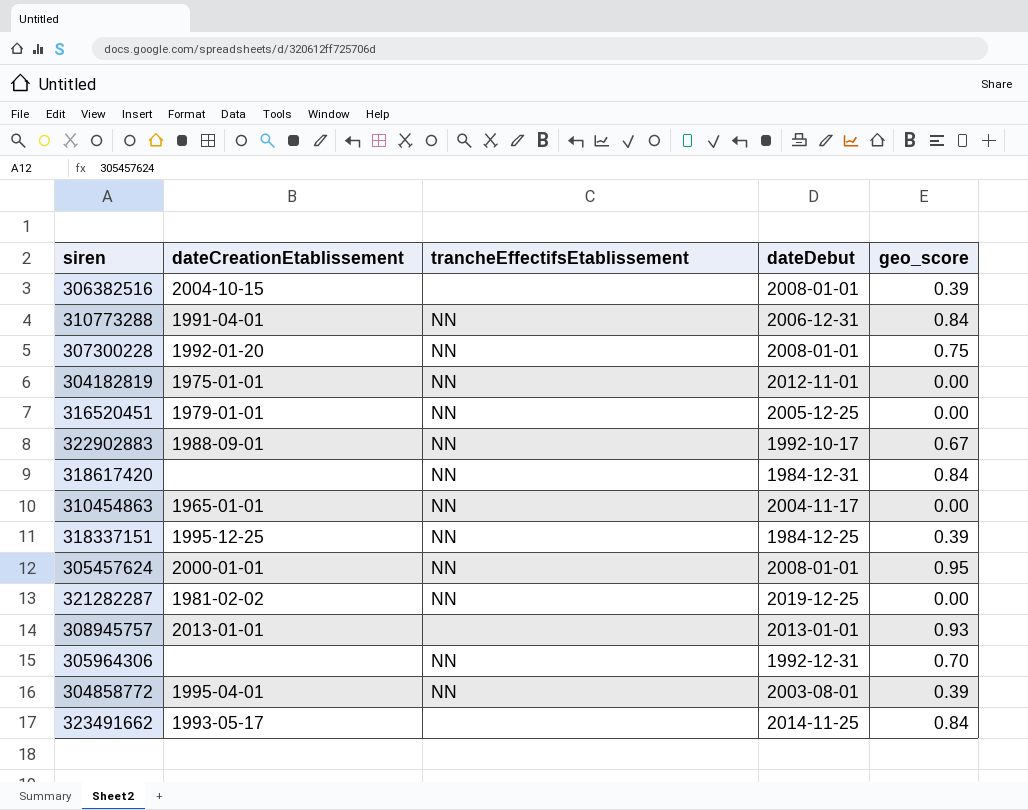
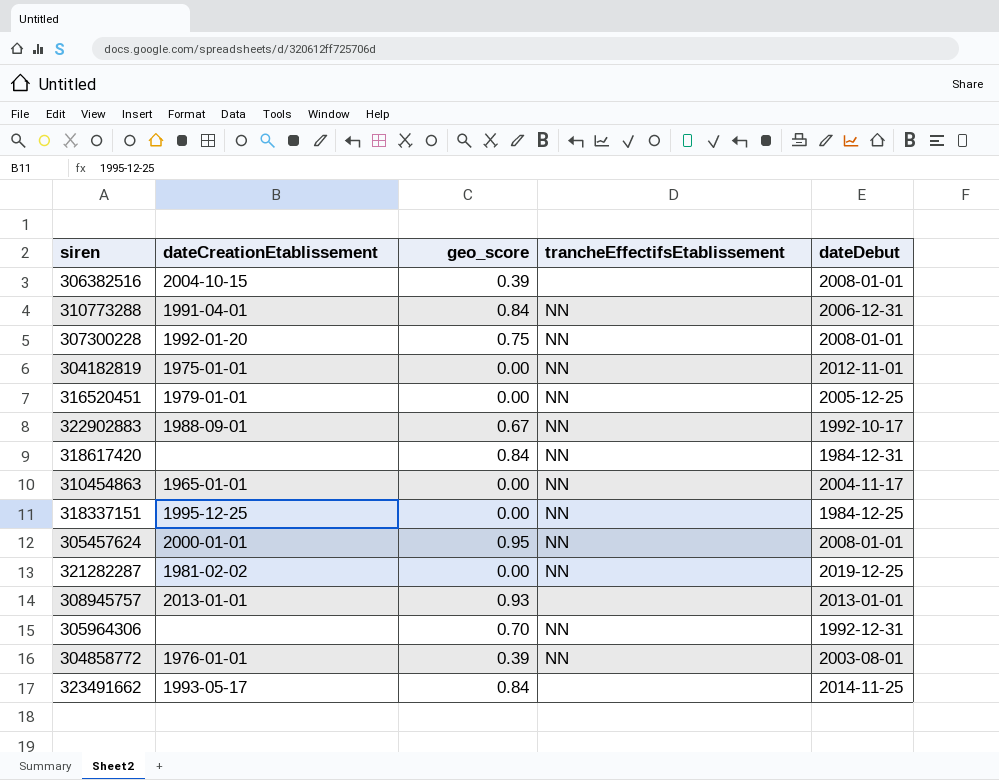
column geo_score | position: 5 -> 3
318337151 | geo_score: 0.39 -> 0.00
304858772 | dateCreationEtablissement: 1995-04-01 -> 1976-01-01

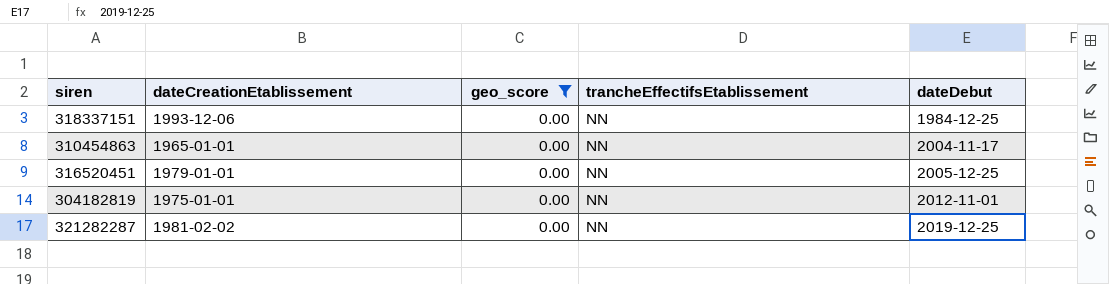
filter: none -> geo_score = 0.00
row order: none -> dateDebut ascending
318337151 | dateCreationEtablissement: 1995-12-25 -> 1993-12-06

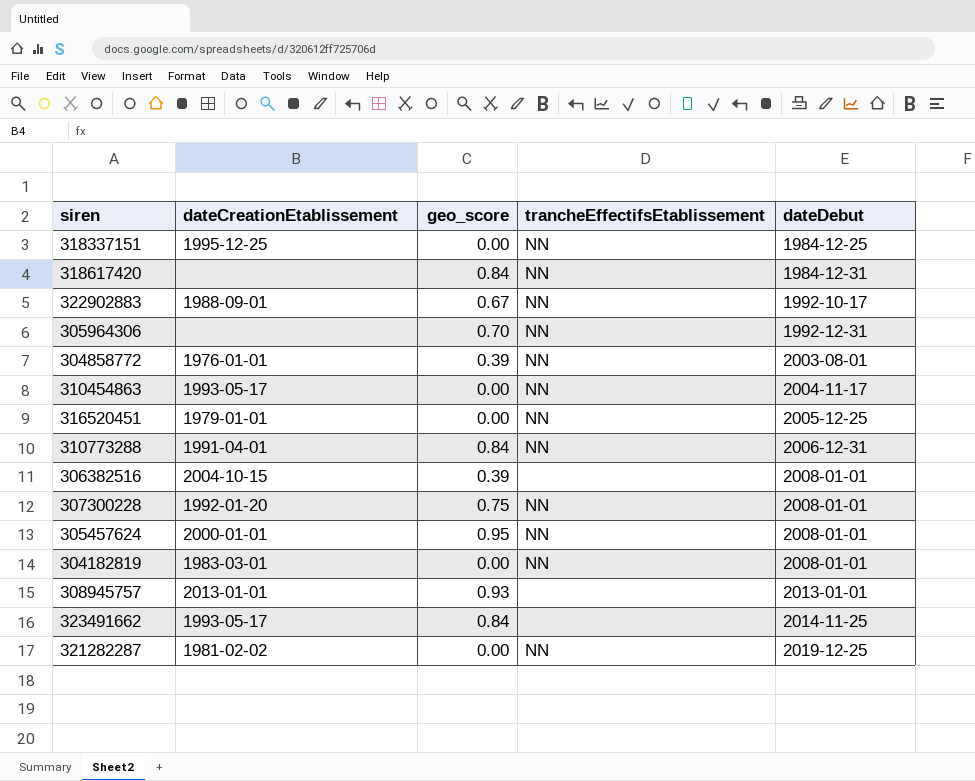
filter: geo_score = 0.00 -> none
318337151 | dateCreationEtablissement: 1993-12-06 -> 1995-12-25
310454863 | dateCreationEtablissement: 1965-01-01 -> 1993-05-17
304182819 | dateCreationEtablissement: 1975-01-01 -> 1983-03-01
304182819 | dateDebut: 2012-11-01 -> 2008-01-01

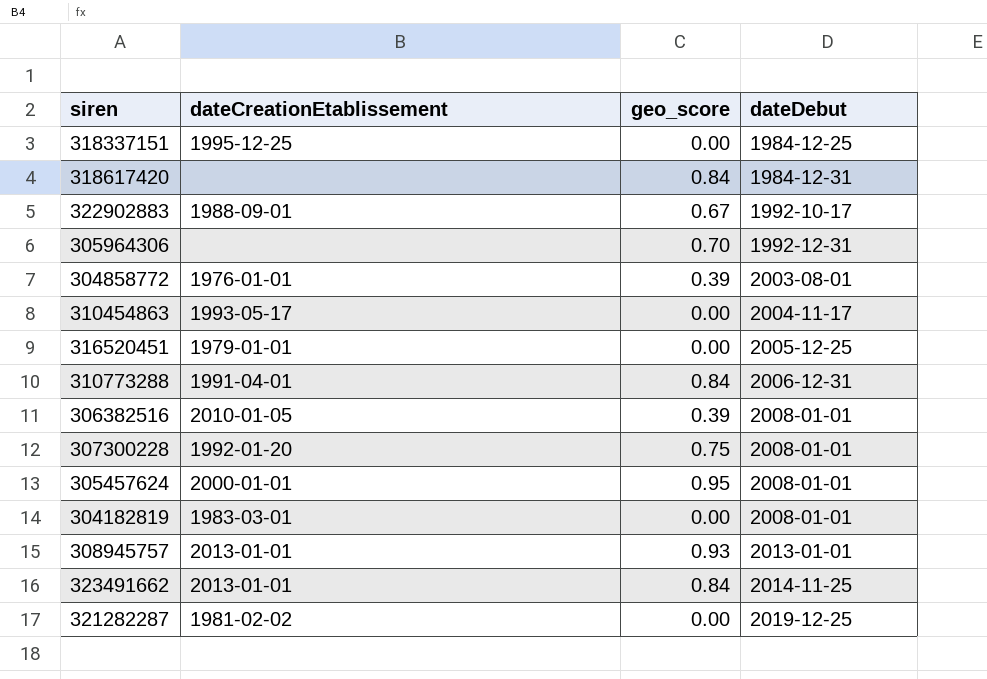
column trancheEffectifsEtablissement | position: 4 -> none
306382516 | dateCreationEtablissement: 2004-10-15 -> 2010-01-05
323491662 | dateCreationEtablissement: 1993-05-17 -> 2013-01-01

